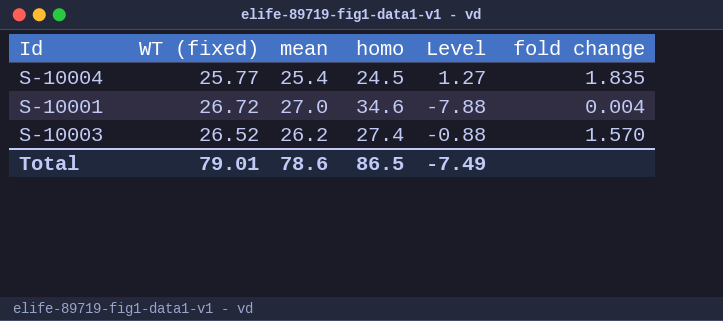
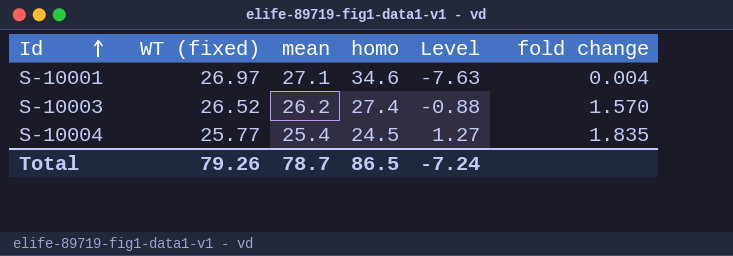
row order: none -> Id ascending
S-10001 | WT (fixed): 26.72 -> 26.97
S-10001 | mean: 27.0 -> 27.1
S-10001 | Level: -7.88 -> -7.63
Total | WT (fixed): 79.01 -> 79.26
Total | mean: 78.6 -> 78.7
Total | Level: -7.49 -> -7.24

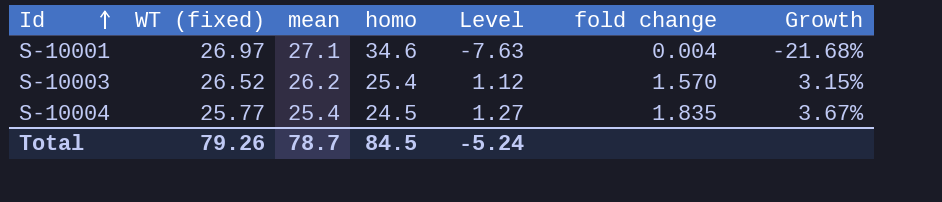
column Growth | formula: none -> ([mean] - [homo]) / [homo]
S-10003 | homo: 27.4 -> 25.4
S-10003 | Level: -0.88 -> 1.12
Total | homo: 86.5 -> 84.5
Total | Level: -7.24 -> -5.24

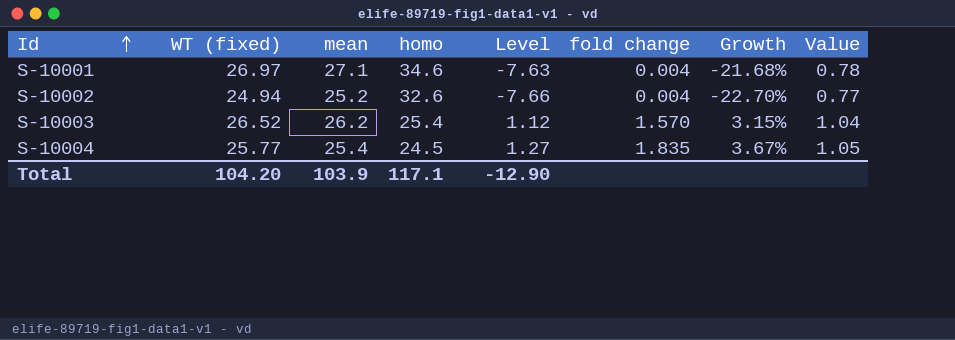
column Value | formula: none -> [WT (fixed)] / [homo]
row S-10002: none -> 24.94 | 25.2 | 32.6 | -7.66 | 0.004 | -22.70% | 0.77
Total | WT (fixed): 79.26 -> 104.20
Total | mean: 78.7 -> 103.9
Total | homo: 84.5 -> 117.1
Total | Level: -5.24 -> -12.90

